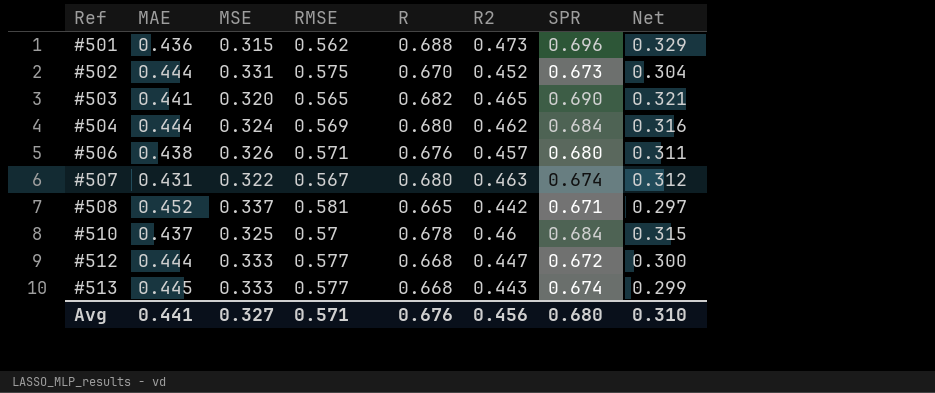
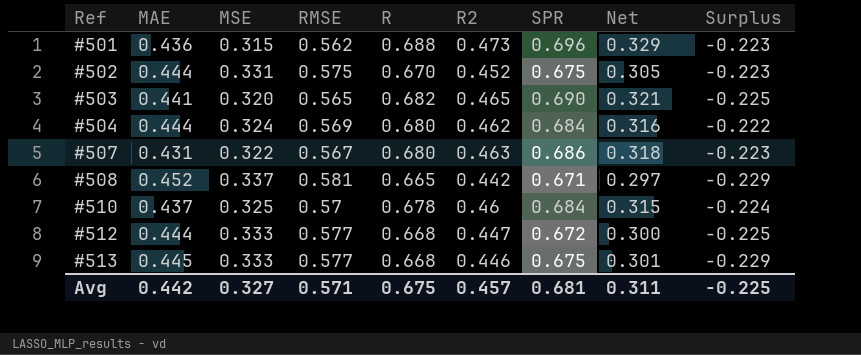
column Surplus | formula: none -> [R2] - [SPR]
row #506: 0.438 | 0.326 | 0.571 | 0.676 | 0.457 | 0.680 | 0.311 -> none
#502 | SPR: 0.673 -> 0.675
#502 | Net: 0.304 -> 0.305
#507 | SPR: 0.674 -> 0.686
#507 | Net: 0.312 -> 0.318
#513 | R2: 0.443 -> 0.446
#513 | SPR: 0.674 -> 0.675
#513 | Net: 0.299 -> 0.301
Avg | MAE: 0.441 -> 0.442
Avg | R: 0.676 -> 0.675
Avg | R2: 0.456 -> 0.457
Avg | SPR: 0.680 -> 0.681
Avg | Net: 0.310 -> 0.311

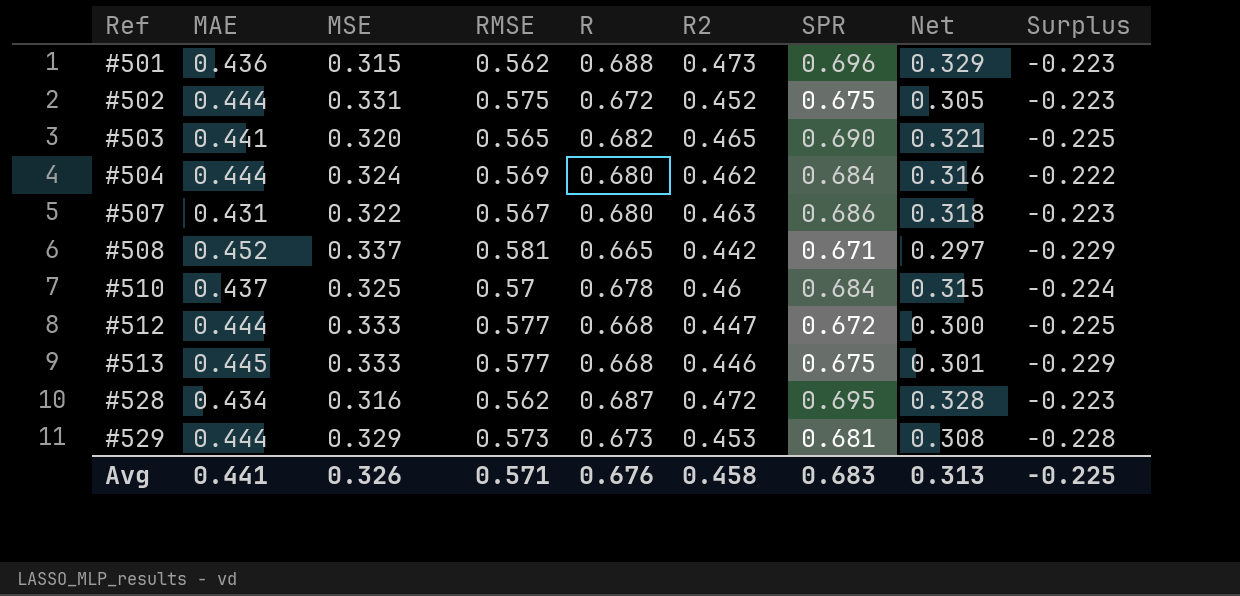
#502 | R: 0.670 -> 0.672
row #528: none -> 0.434 | 0.316 | 0.562 | 0.687 | 0.472 | 0.695 | 0.328 | -0.223
row #529: none -> 0.444 | 0.329 | 0.573 | 0.673 | 0.453 | 0.681 | 0.308 | -0.228
Avg | MAE: 0.442 -> 0.441
Avg | MSE: 0.327 -> 0.326
Avg | R: 0.675 -> 0.676
Avg | R2: 0.457 -> 0.458
Avg | SPR: 0.681 -> 0.683
Avg | Net: 0.311 -> 0.313

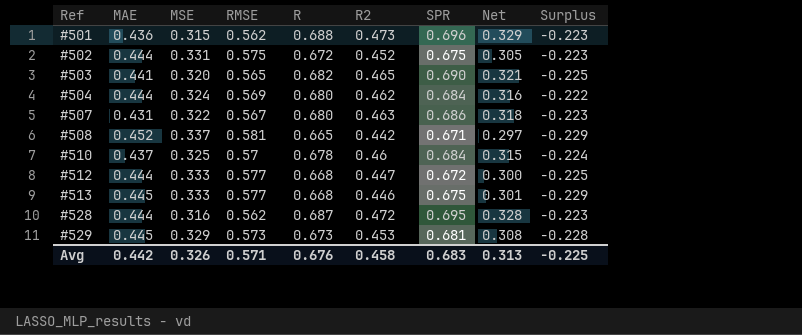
#528 | MAE: 0.434 -> 0.444
#529 | MAE: 0.444 -> 0.445
Avg | MAE: 0.441 -> 0.442

